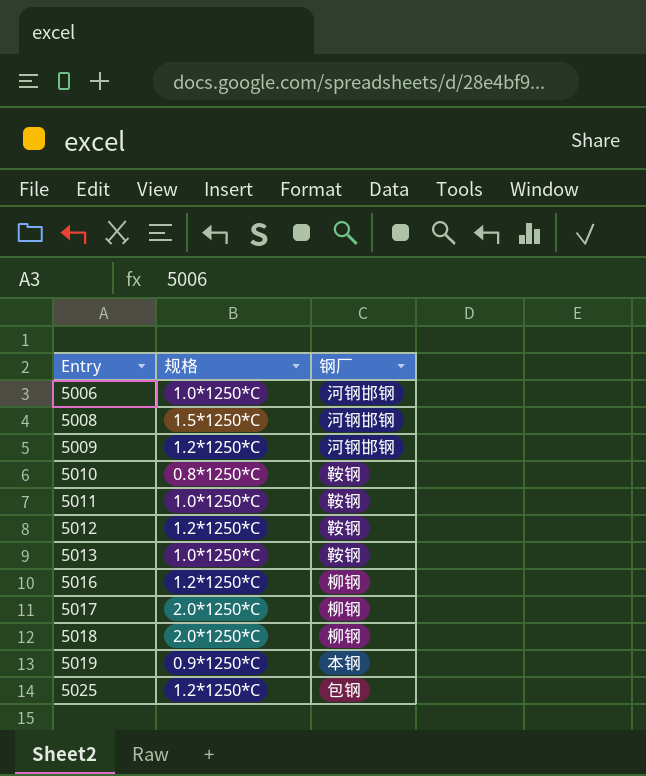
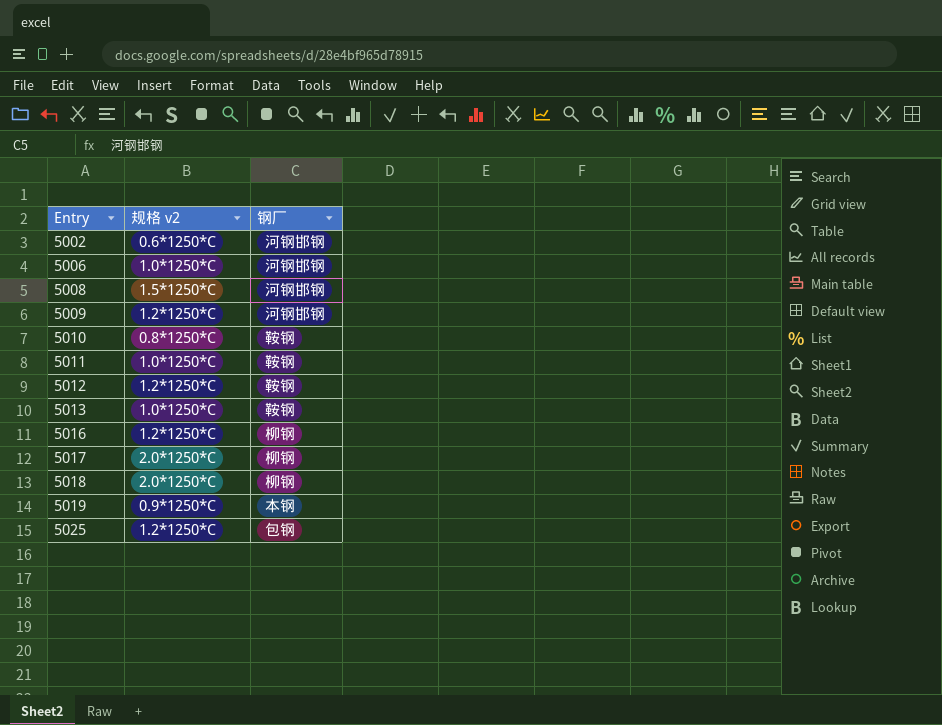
column name: 规格 -> 规格 v2
row 5002: none -> 0.6*1250*C | 河钢邯钢

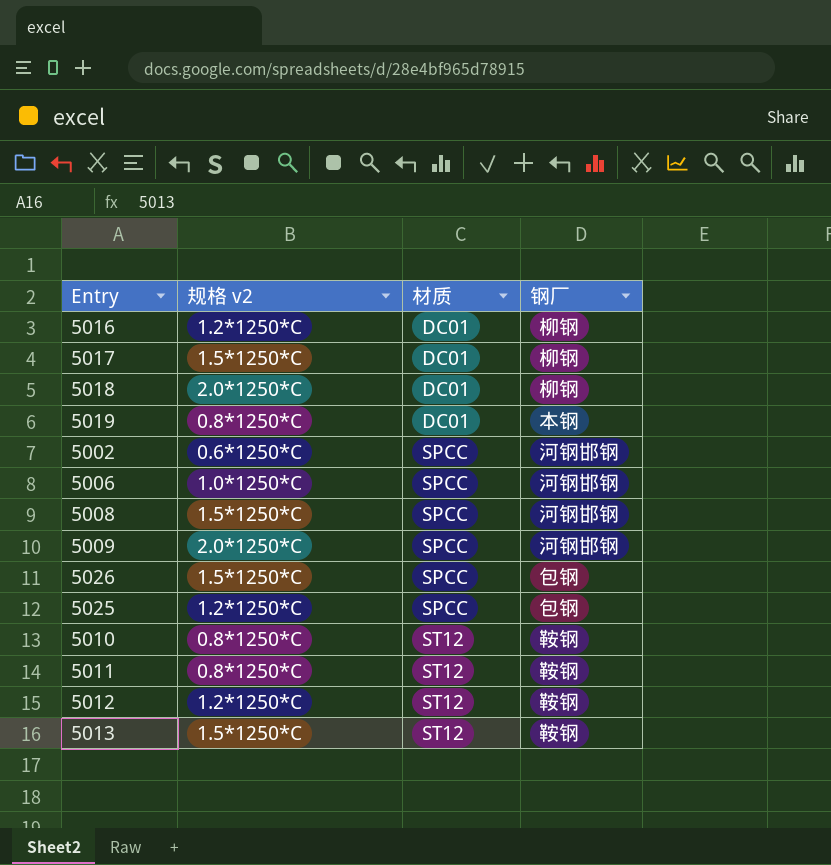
row order: Entry ascending -> 材质 ascending
column 材质 | position: none -> 3
5017 | 规格 v2: 2.0*1250*C -> 1.5*1250*C
5019 | 规格 v2: 0.9*1250*C -> 0.8*1250*C
5009 | 规格 v2: 1.2*1250*C -> 2.0*1250*C
row 5026: none -> 1.5*1250*C | SPCC | 包钢
5011 | 规格 v2: 1.0*1250*C -> 0.8*1250*C
5013 | 规格 v2: 1.0*1250*C -> 1.5*1250*C

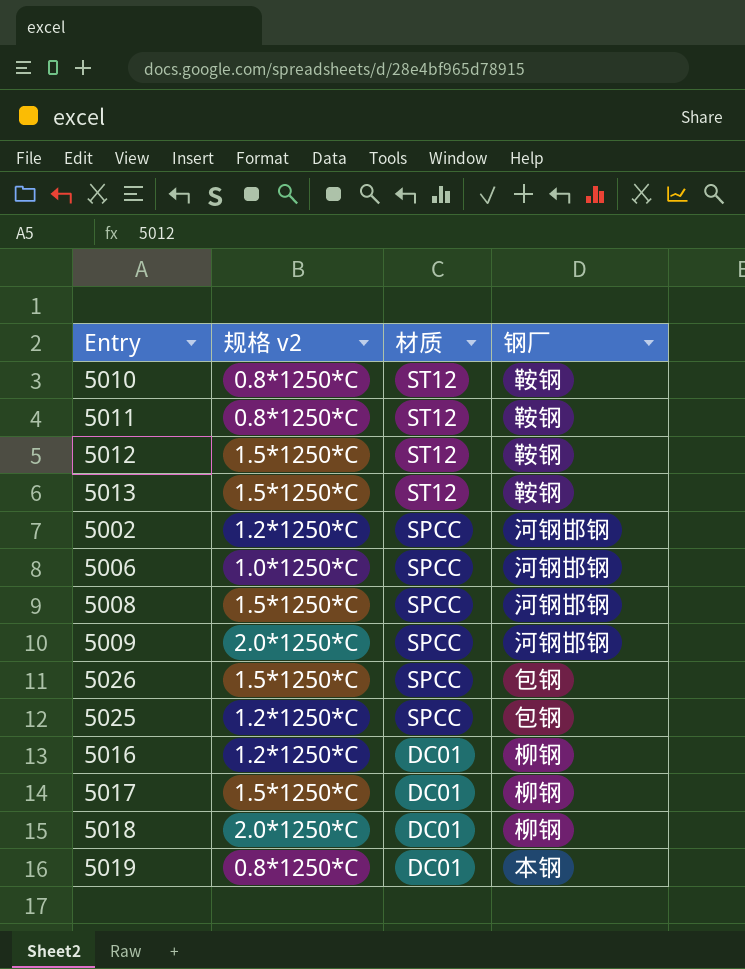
row order: 材质 ascending -> 材质 descending
5012 | 规格 v2: 1.2*1250*C -> 1.5*1250*C
5002 | 规格 v2: 0.6*1250*C -> 1.2*1250*C

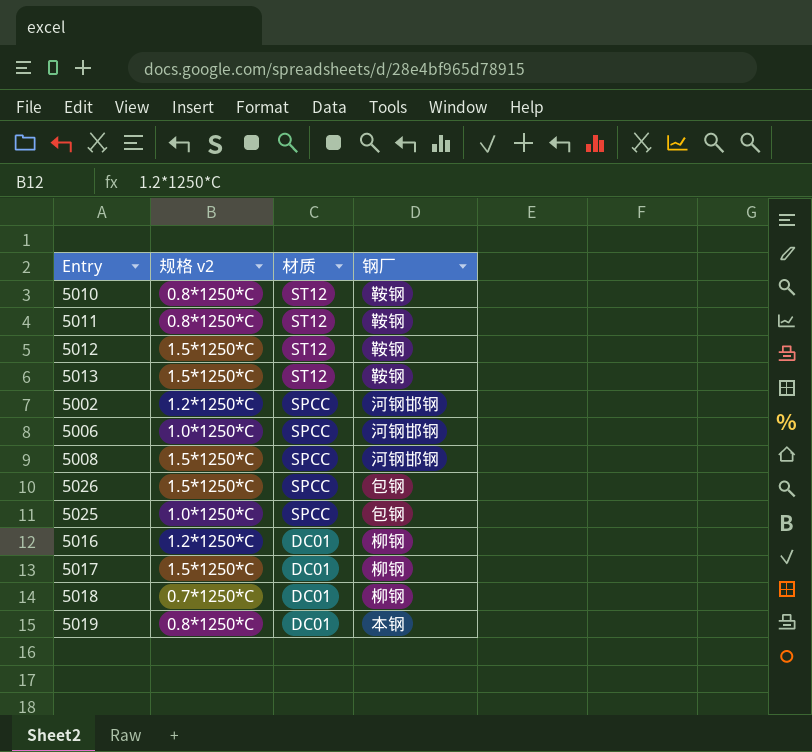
row 5009: 2.0*1250*C | SPCC | 河钢邯钢 -> none
5025 | 规格 v2: 1.2*1250*C -> 1.0*1250*C
5018 | 规格 v2: 2.0*1250*C -> 0.7*1250*C

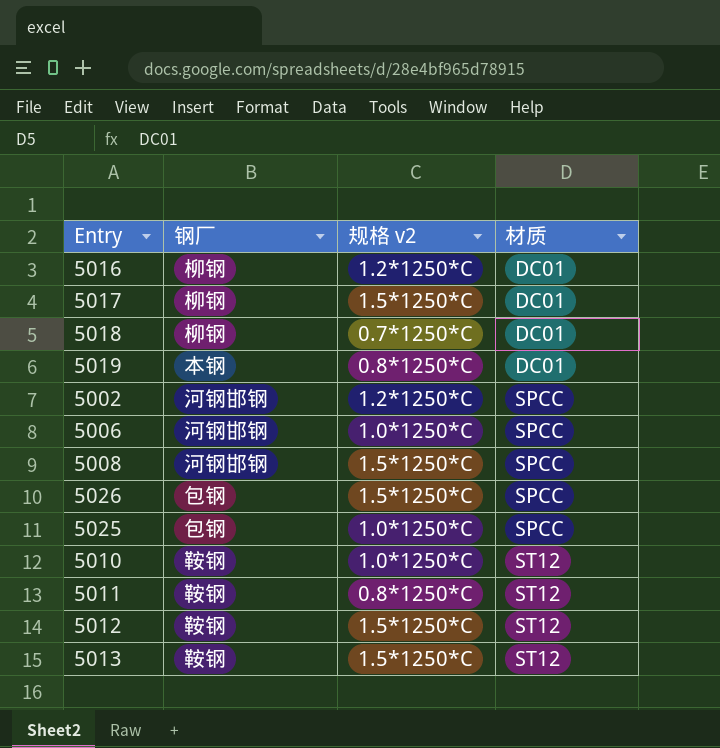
row order: 材质 descending -> 材质 ascending
column 钢厂 | position: 4 -> 2
5010 | 规格 v2: 0.8*1250*C -> 1.0*1250*C

